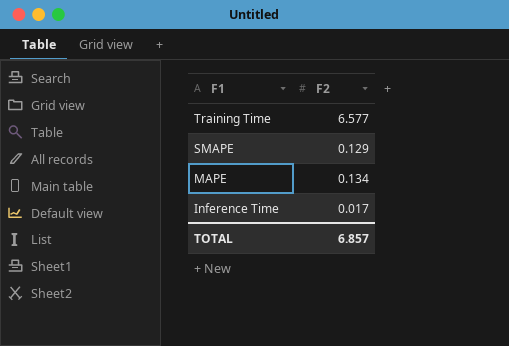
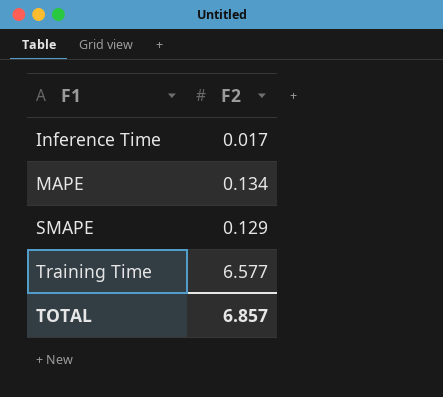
row order: F1 descending -> F1 ascending

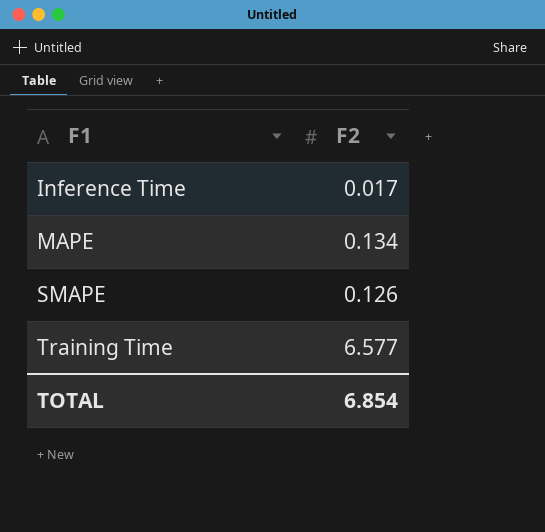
SMAPE | F2: 0.129 -> 0.126
TOTAL | F2: 6.857 -> 6.854

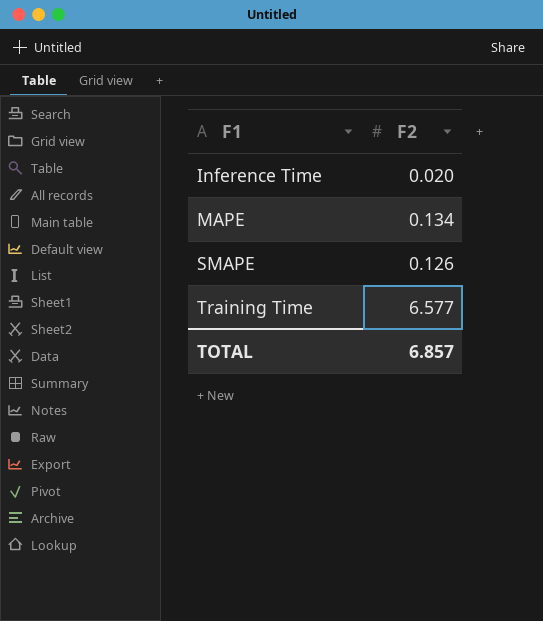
Inference Time | F2: 0.017 -> 0.020
TOTAL | F2: 6.854 -> 6.857

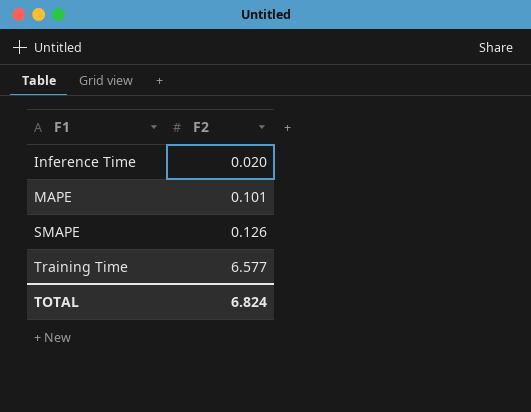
MAPE | F2: 0.134 -> 0.101
TOTAL | F2: 6.857 -> 6.824

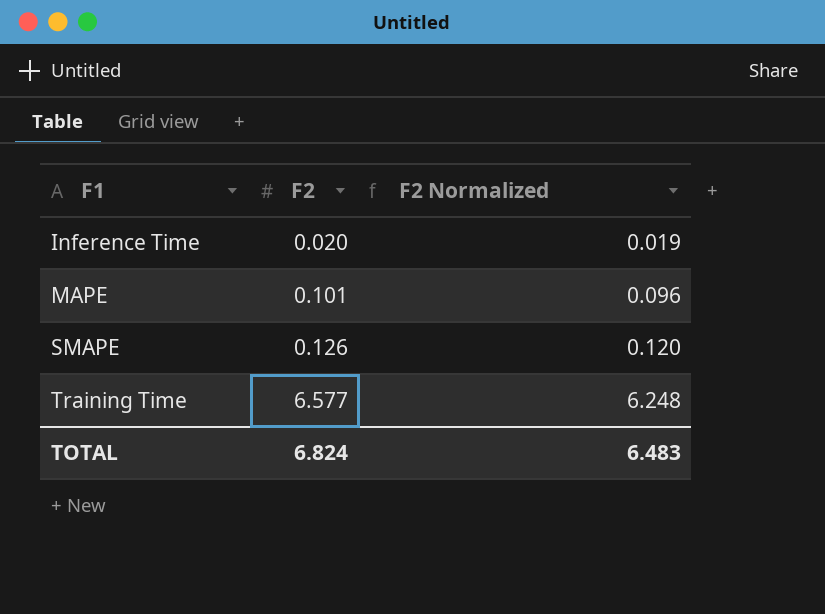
column F2 Normalized | formula: none -> [F2] * 0.95

